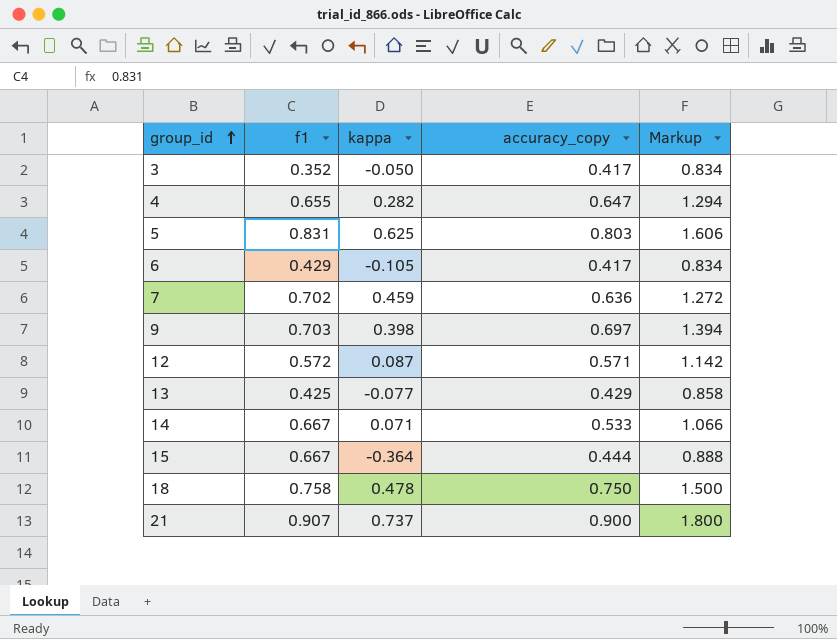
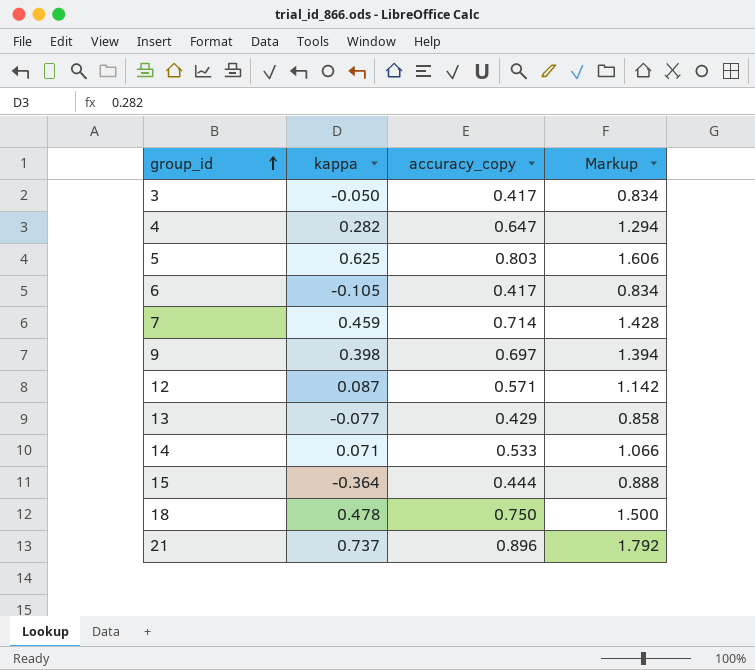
column f1 | position: 2 -> none
7 | accuracy_copy: 0.636 -> 0.714
7 | Markup: 1.272 -> 1.428
21 | accuracy_copy: 0.900 -> 0.896
21 | Markup: 1.800 -> 1.792

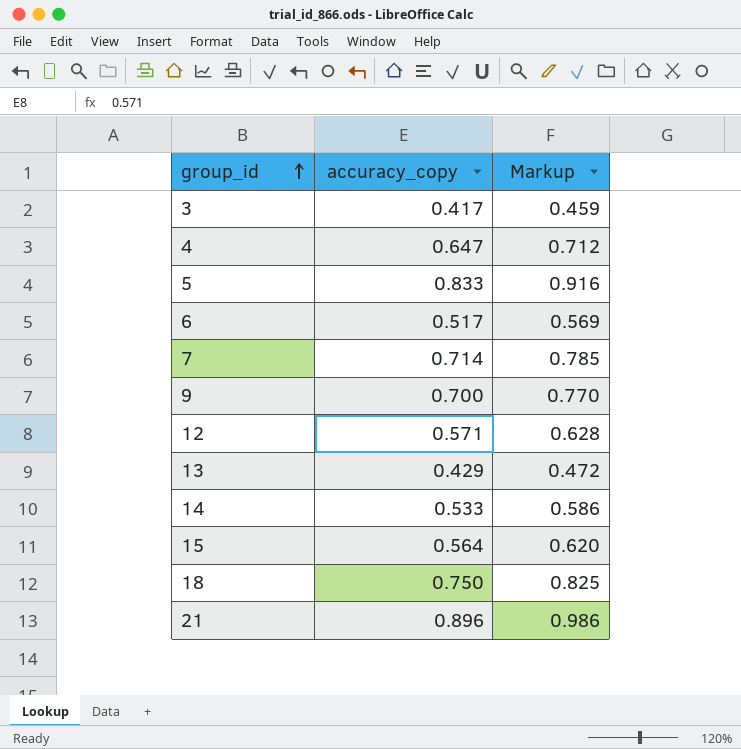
column kappa | position: 2 -> none
column Markup | formula: [accuracy_copy] * 2 -> [accuracy_copy] * 1.1
5 | accuracy_copy: 0.803 -> 0.833
6 | accuracy_copy: 0.417 -> 0.517
9 | accuracy_copy: 0.697 -> 0.700
15 | accuracy_copy: 0.444 -> 0.564

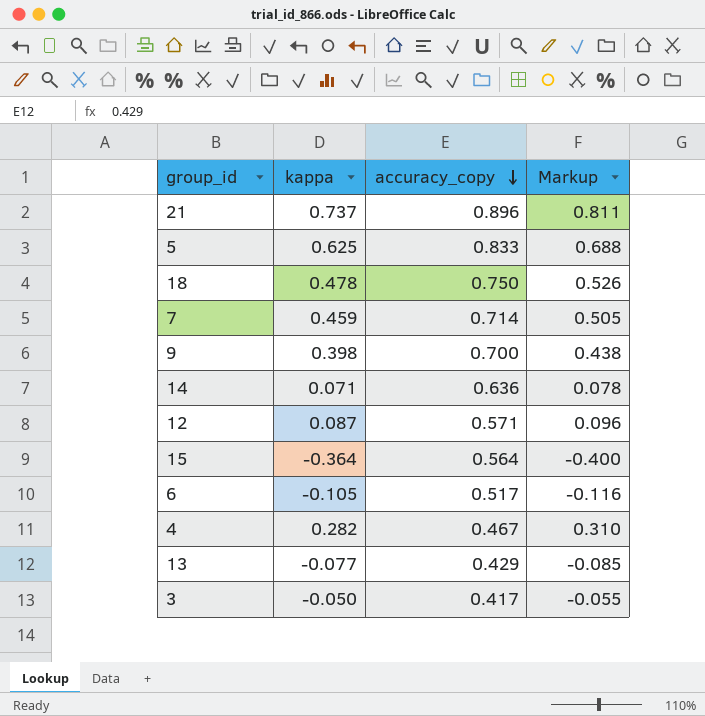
row order: group_id ascending -> accuracy_copy descending
column kappa | position: none -> 2
column Markup | formula: [accuracy_copy] * 1.1 -> [kappa] * 1.1
14 | accuracy_copy: 0.533 -> 0.636
4 | accuracy_copy: 0.647 -> 0.467

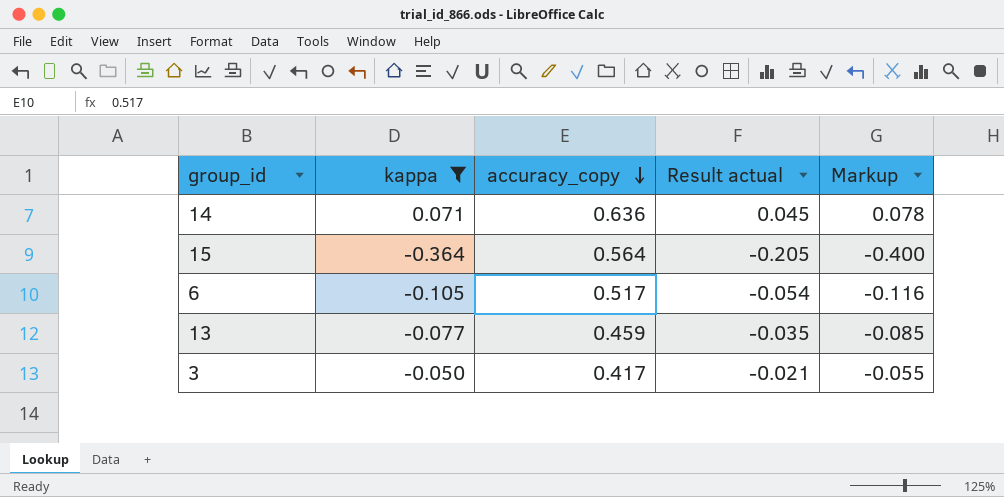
filter: none -> kappa <= 0.071
column Result actual | formula: none -> [kappa] * [accuracy_copy]
13 | accuracy_copy: 0.429 -> 0.459

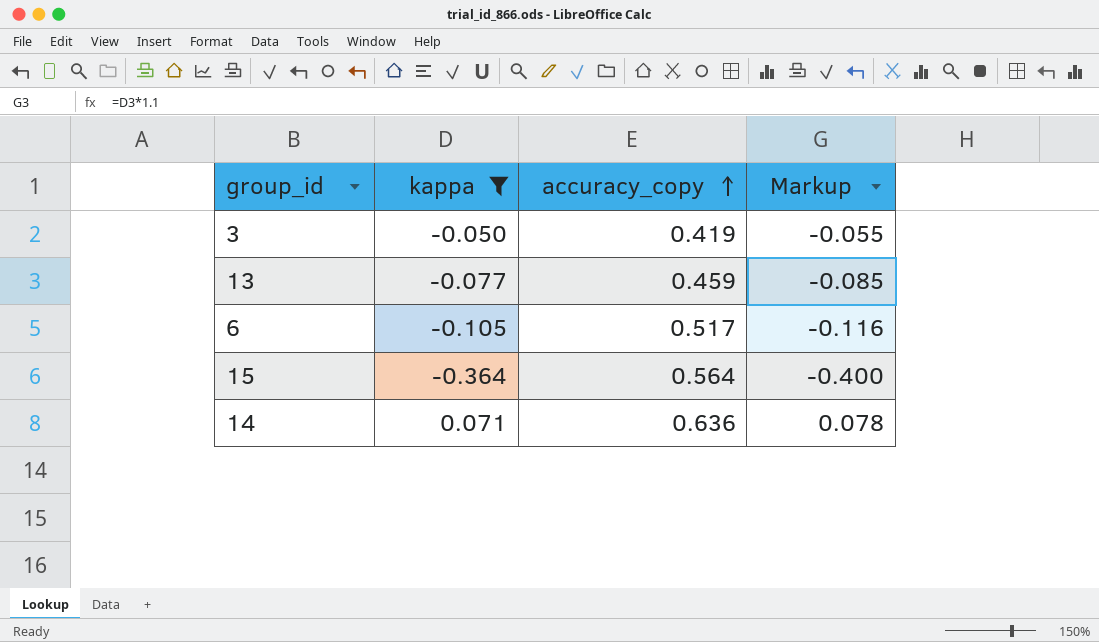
row order: accuracy_copy descending -> accuracy_copy ascending
column Result actual | formula: [kappa] * [accuracy_copy] -> none
3 | accuracy_copy: 0.417 -> 0.419

